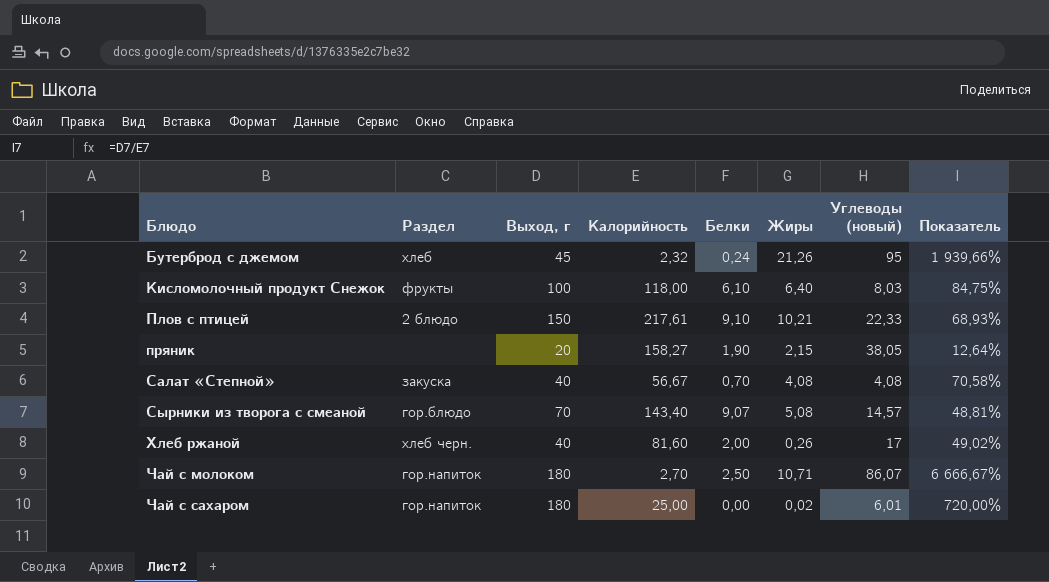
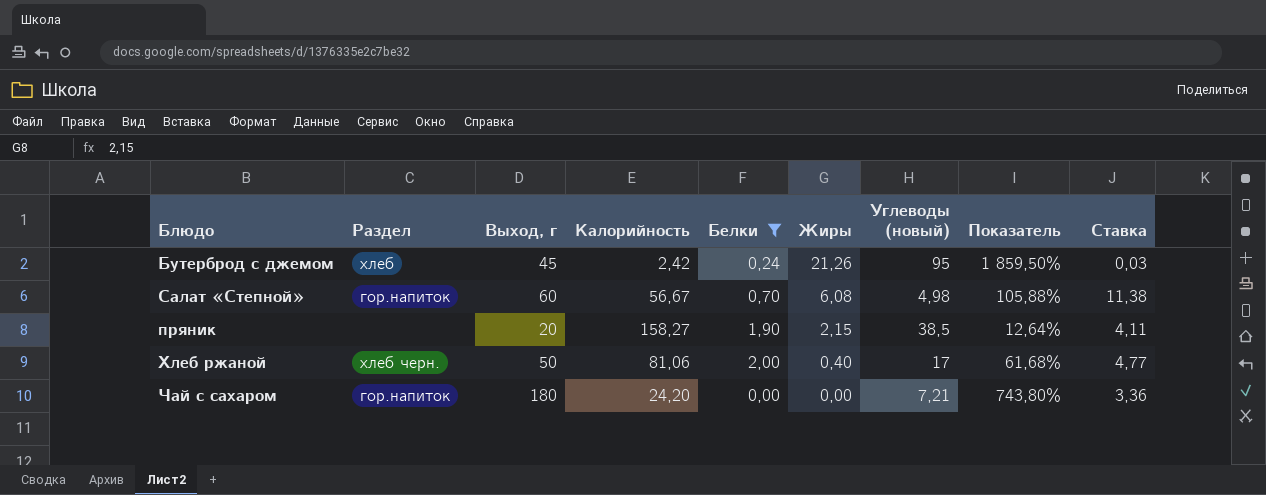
filter: none -> Белки <= 2,00
row order: Блюдо ascending -> Жиры descending
column Ставка | formula: none -> [Калорийность] / [Углеводы (новый)]
Бутерброд с джемом | Калорийность: 2,32 -> 2,42
Бутерброд с джемом | Показатель: 1 939,66% -> 1 859,50%
Салат «Степной» | Раздел: закуска -> гор.напиток
Салат «Степной» | Выход, г: 40 -> 60
Салат «Степной» | Жиры: 4,08 -> 6,08
Салат «Степной» | Углеводы (новый): 4,08 -> 4,98
Салат «Степной» | Показатель: 70,58% -> 105,88%
пряник | Углеводы (новый): 38,05 -> 38,5
Хлеб ржаной | Выход, г: 40 -> 50
Хлеб ржаной | Калорийность: 81,60 -> 81,06
Хлеб ржаной | Жиры: 0,26 -> 0,40
Хлеб ржаной | Показатель: 49,02% -> 61,68%
Чай с сахаром | Калорийность: 25,00 -> 24,20
Чай с сахаром | Жиры: 0,02 -> 0,00
Чай с сахаром | Углеводы (новый): 6,01 -> 7,21
Чай с сахаром | Показатель: 720,00% -> 743,80%

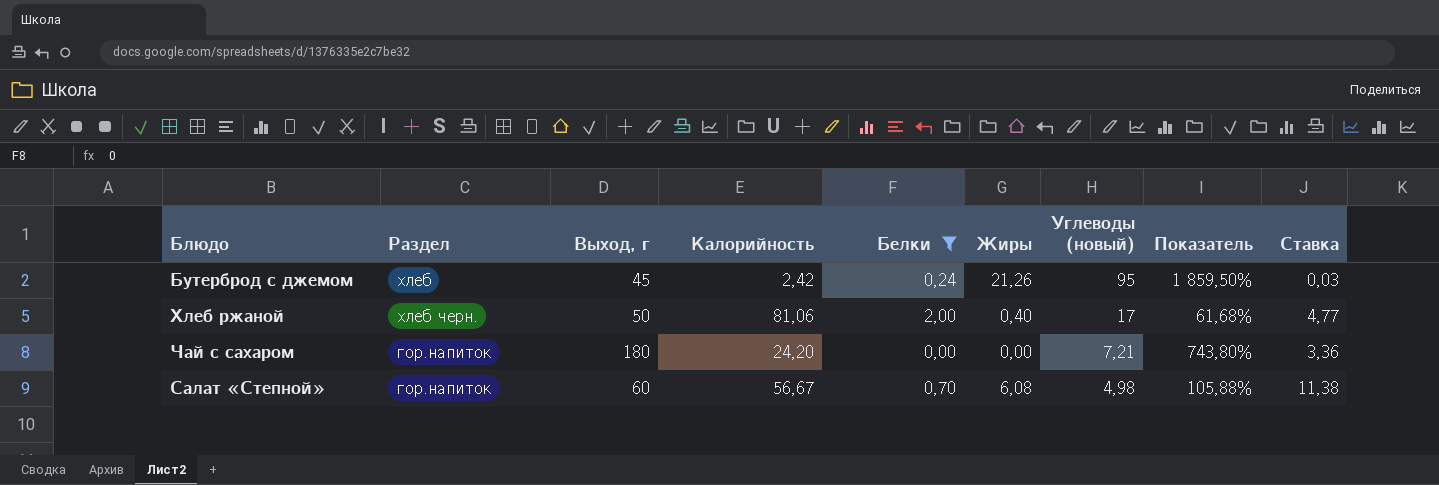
row order: Жиры descending -> Углеводы (новый) descending
row пряник: none | 20 | 158,27 | 1,90 | 2,15 | 38,5 | 12,64% | 4,11 -> none

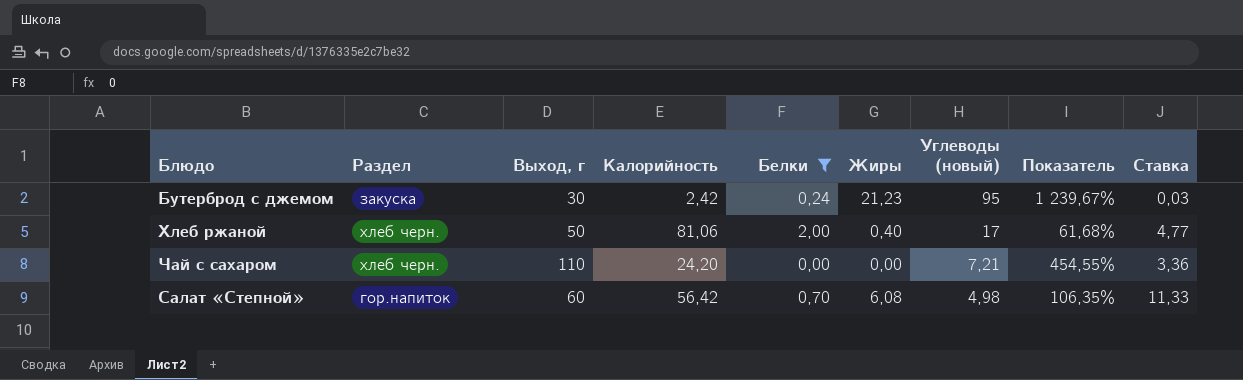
Бутерброд с джемом | Раздел: хлеб -> закуска
Бутерброд с джемом | Выход, г: 45 -> 30
Бутерброд с джемом | Жиры: 21,26 -> 21,23
Бутерброд с джемом | Показатель: 1 859,50% -> 1 239,67%
Чай с сахаром | Раздел: гор.напиток -> хлеб черн.
Чай с сахаром | Выход, г: 180 -> 110
Чай с сахаром | Показатель: 743,80% -> 454,55%
Салат «Степной» | Калорийность: 56,67 -> 56,42
Салат «Степной» | Показатель: 105,88% -> 106,35%
Салат «Степной» | Ставка: 11,38 -> 11,33

